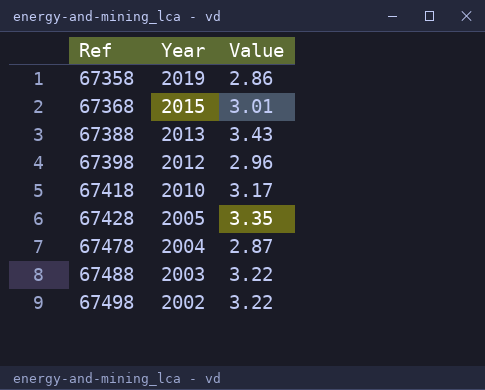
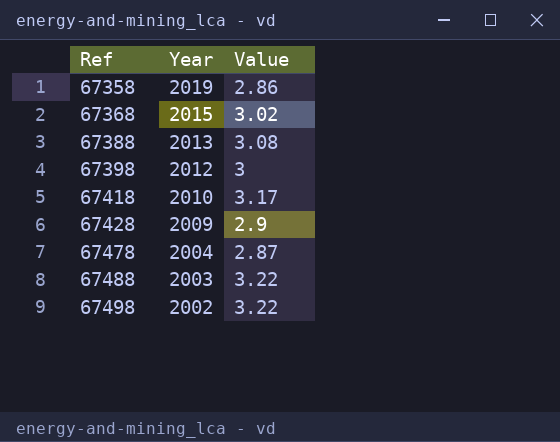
67368 | Value: 3.01 -> 3.02
67388 | Value: 3.43 -> 3.08
67398 | Value: 2.96 -> 3
67428 | Year: 2005 -> 2009
67428 | Value: 3.35 -> 2.9

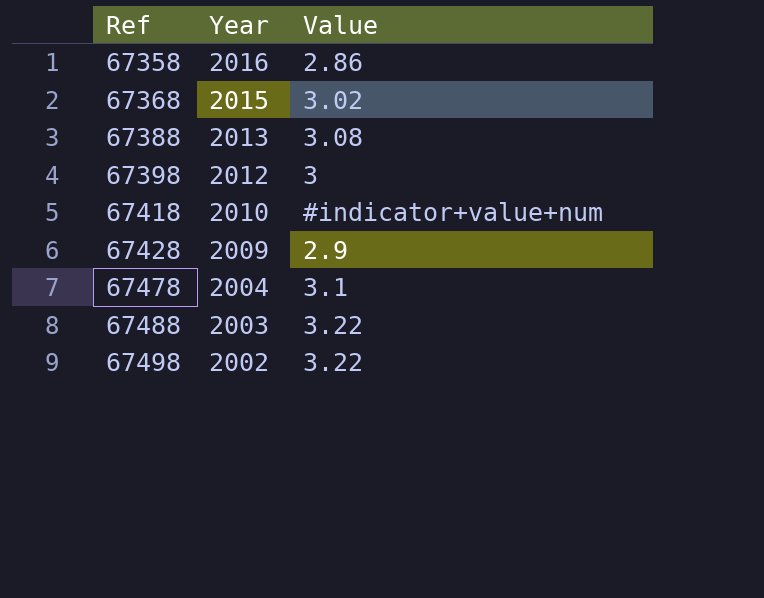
67358 | Year: 2019 -> 2016
67418 | Value: 3.17 -> #indicator+value+num
67478 | Value: 2.87 -> 3.1

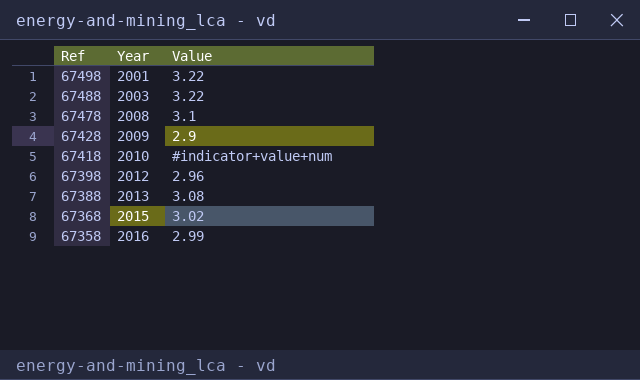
row order: Ref ascending -> Ref descending
67498 | Year: 2002 -> 2001
67478 | Year: 2004 -> 2008
67398 | Value: 3 -> 2.96
67358 | Value: 2.86 -> 2.99

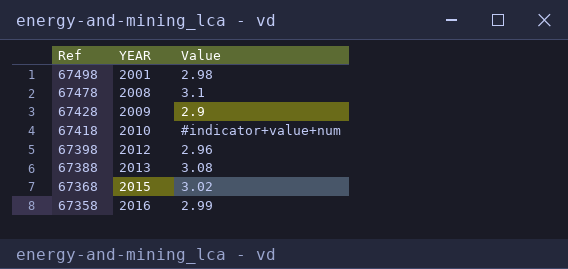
column name: Year -> YEAR
row 67488: 2003 | 3.22 -> none
67498 | Value: 3.22 -> 2.98

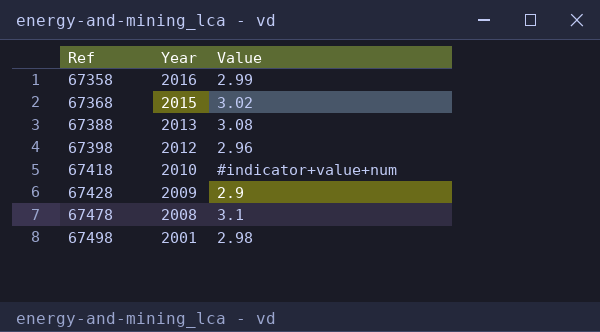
row order: Ref descending -> Ref ascending
column name: YEAR -> Year

